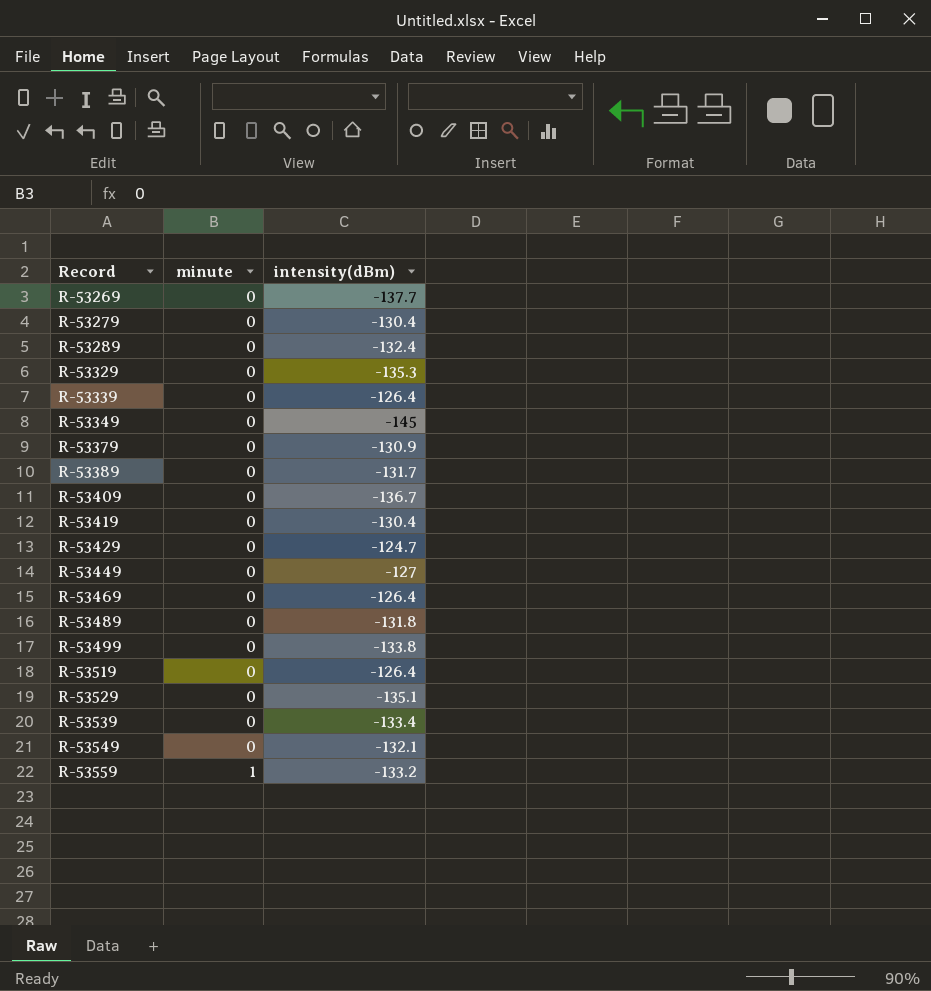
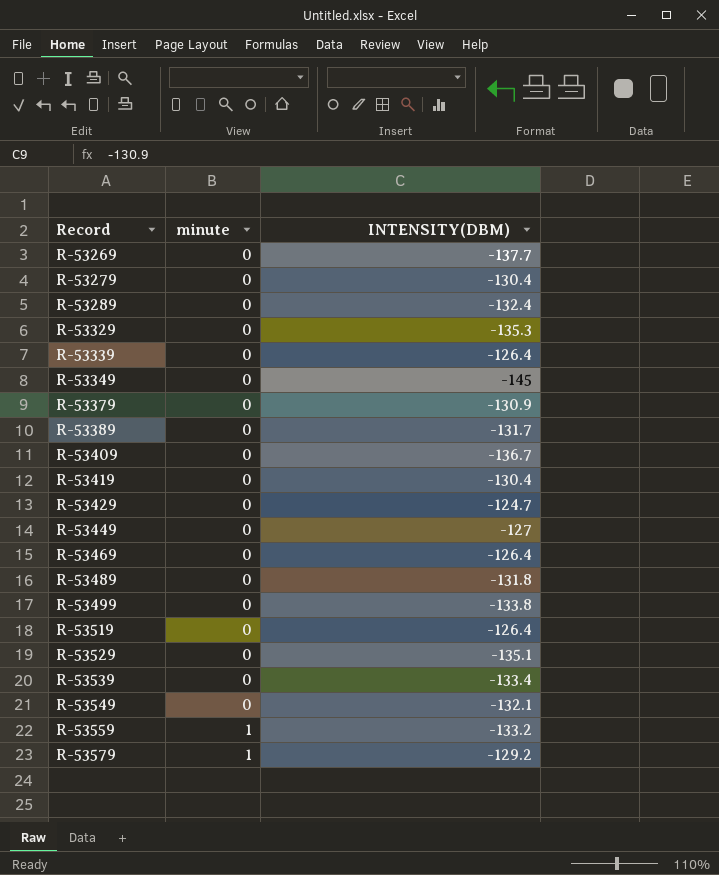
column name: intensity(dBm) -> INTENSITY(DBM)
row R-53579: none -> 1 | -129.2

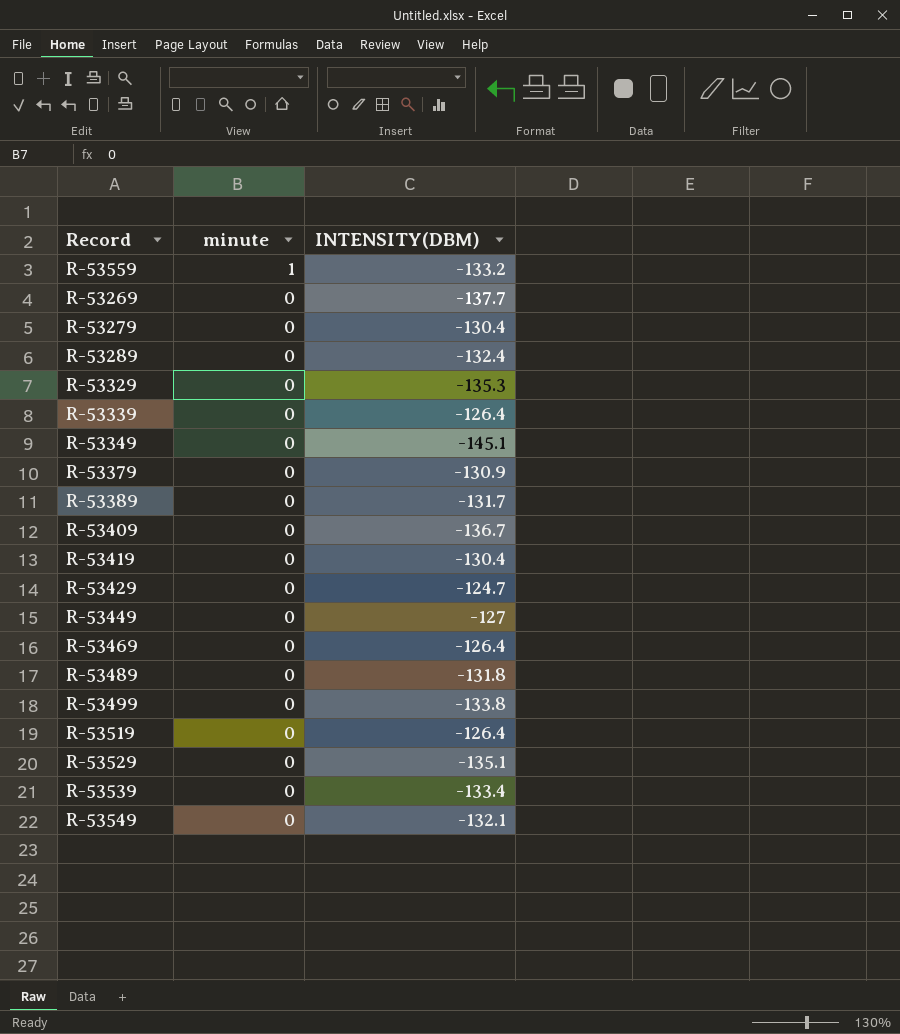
row order: Record ascending -> minute descending
row R-53579: 1 | -129.2 -> none
R-53349 | INTENSITY(DBM): -145 -> -145.1

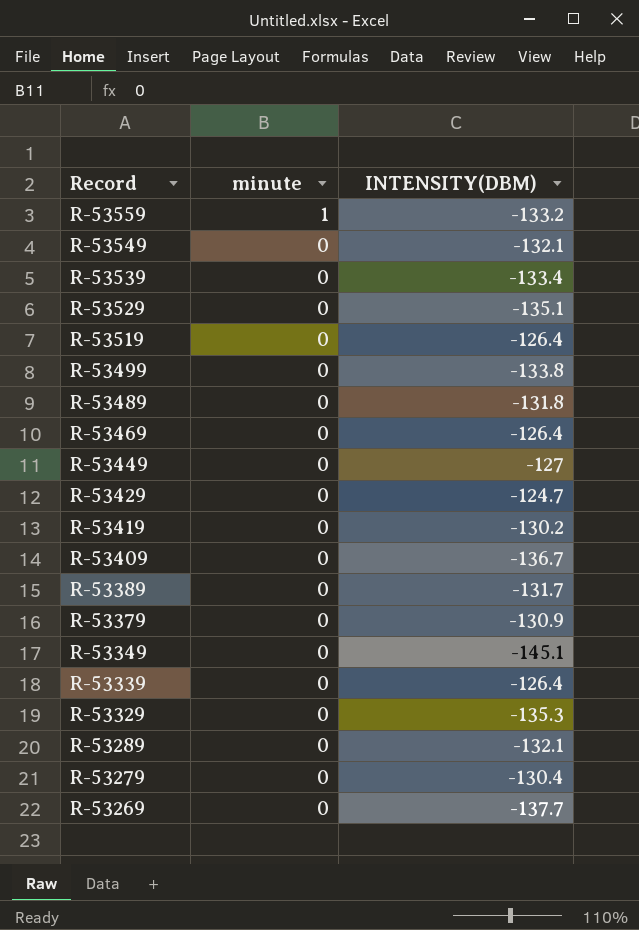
row order: minute descending -> Record descending
R-53419 | INTENSITY(DBM): -130.4 -> -130.2
R-53289 | INTENSITY(DBM): -132.4 -> -132.1

